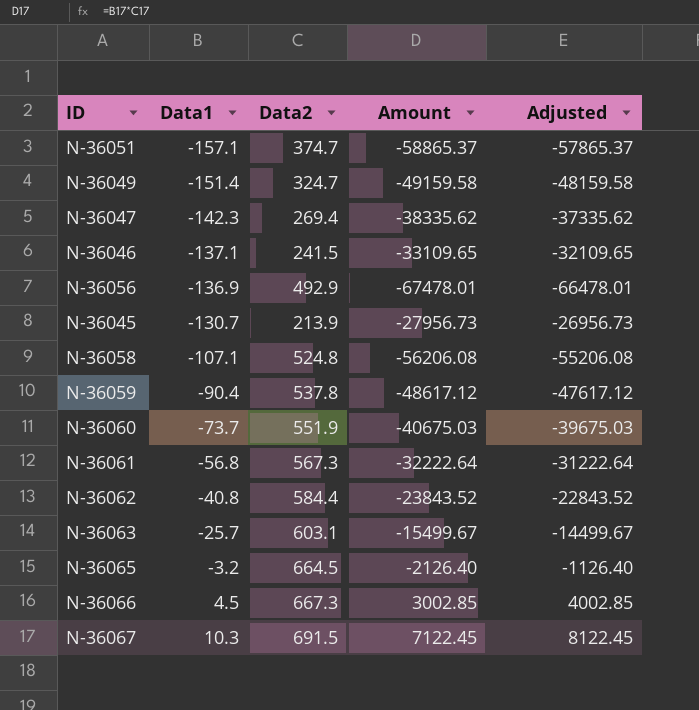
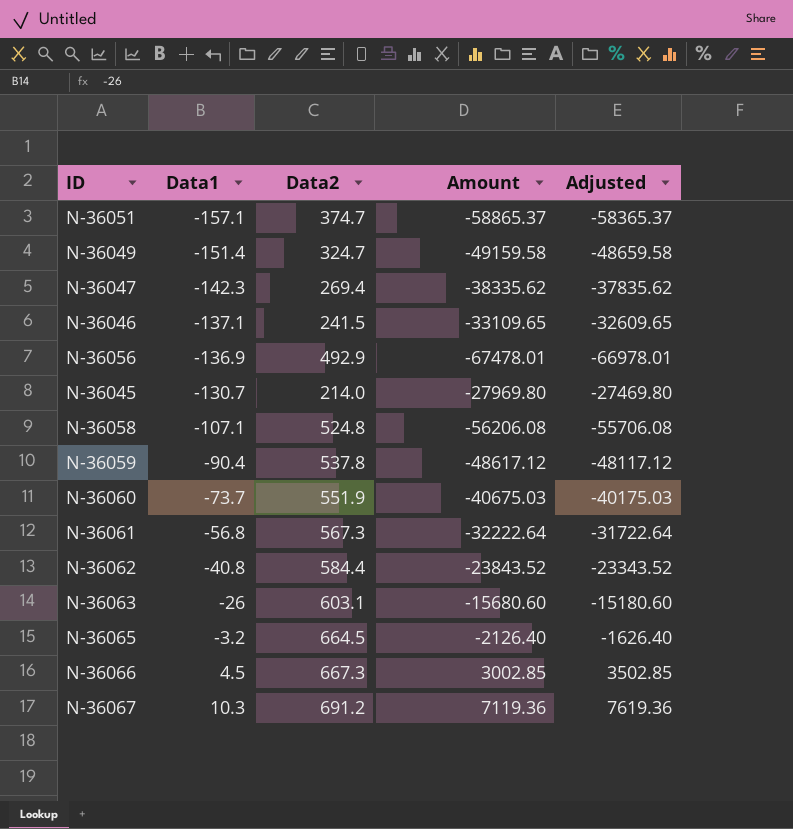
column Adjusted | formula: [Amount] + 1000 -> [Amount] + 500
N-36045 | Data2: 213.9 -> 214.0
N-36045 | Amount: -27956.73 -> -27969.80
N-36063 | Data1: -25.7 -> -26
N-36063 | Amount: -15499.67 -> -15680.60
N-36067 | Data2: 691.5 -> 691.2
N-36067 | Amount: 7122.45 -> 7119.36

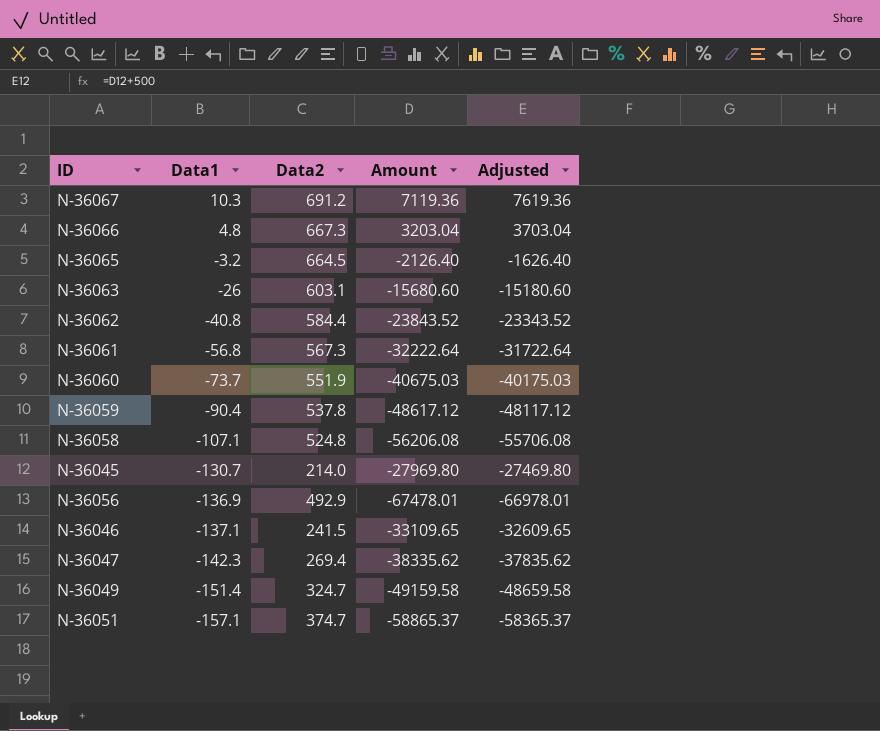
row order: Data1 ascending -> Data1 descending
N-36066 | Data1: 4.5 -> 4.8
N-36066 | Amount: 3002.85 -> 3203.04
N-36066 | Adjusted: 3502.85 -> 3703.04

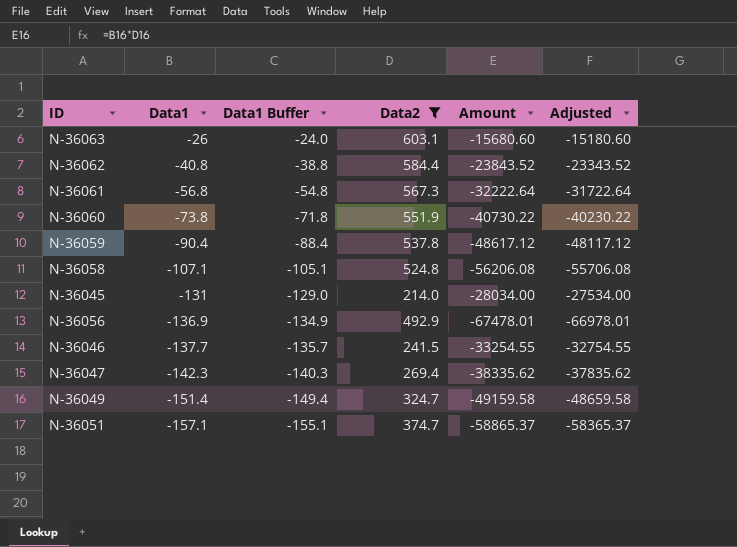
filter: none -> Data2 <= 603.1
column Data1 Buffer | formula: none -> [Data1] + 2
N-36060 | Data1: -73.7 -> -73.8
N-36060 | Amount: -40675.03 -> -40730.22
N-36060 | Adjusted: -40175.03 -> -40230.22
N-36045 | Data1: -130.7 -> -131
N-36045 | Amount: -27969.80 -> -28034.00
N-36045 | Adjusted: -27469.80 -> -27534.00
N-36046 | Data1: -137.1 -> -137.7
N-36046 | Amount: -33109.65 -> -33254.55
N-36046 | Adjusted: -32609.65 -> -32754.55

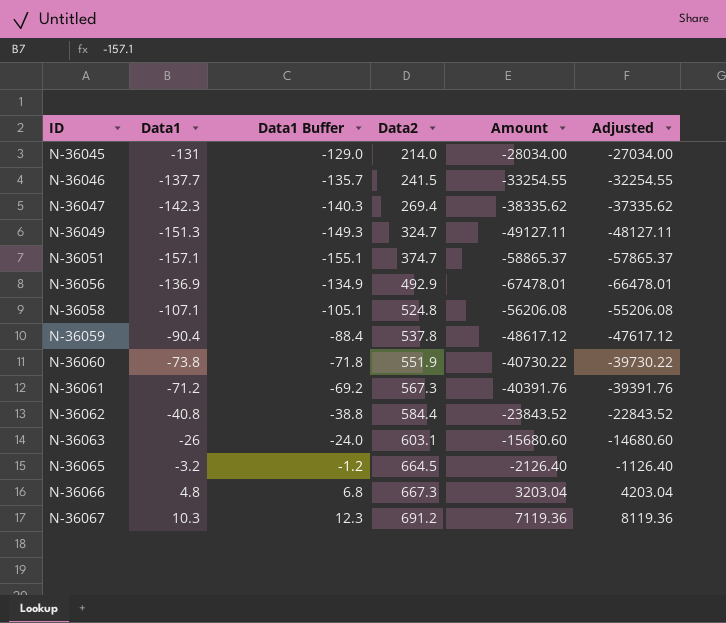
filter: Data2 <= 603.1 -> none
row order: Data1 descending -> ID ascending
column Adjusted | formula: [Amount] + 500 -> [Amount] + 1000
N-36049 | Data1: -151.4 -> -151.3
N-36049 | Data1 Buffer: -149.4 -> -149.3
N-36049 | Amount: -49159.58 -> -49127.11
N-36061 | Data1: -56.8 -> -71.2
N-36061 | Data1 Buffer: -54.8 -> -69.2
N-36061 | Amount: -32222.64 -> -40391.76

